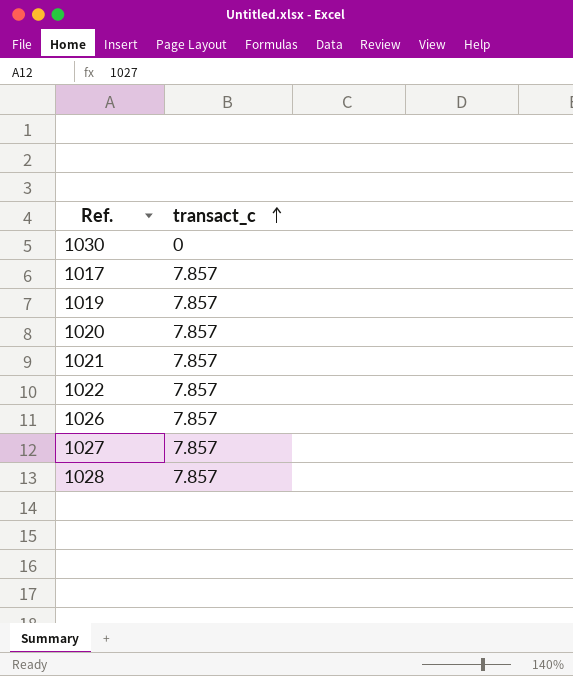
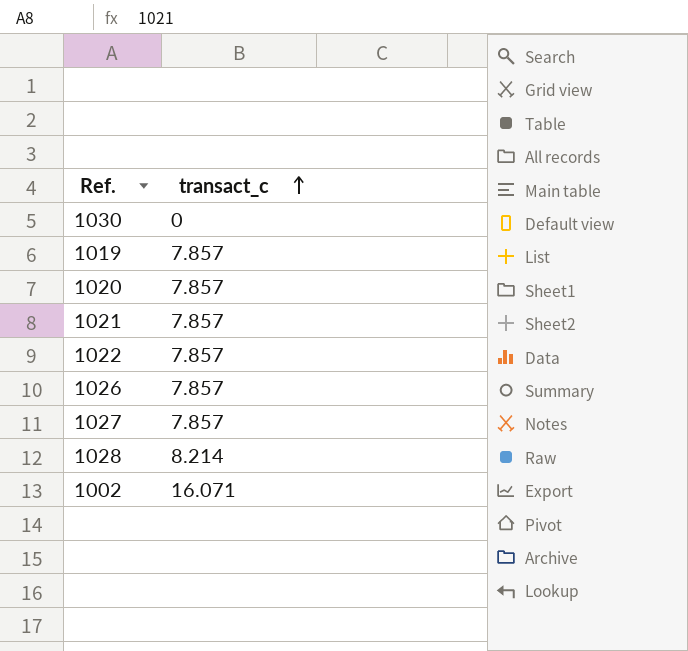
row 1017: 7.857 -> none
1028 | transact_c: 7.857 -> 8.214
row 1002: none -> 16.071

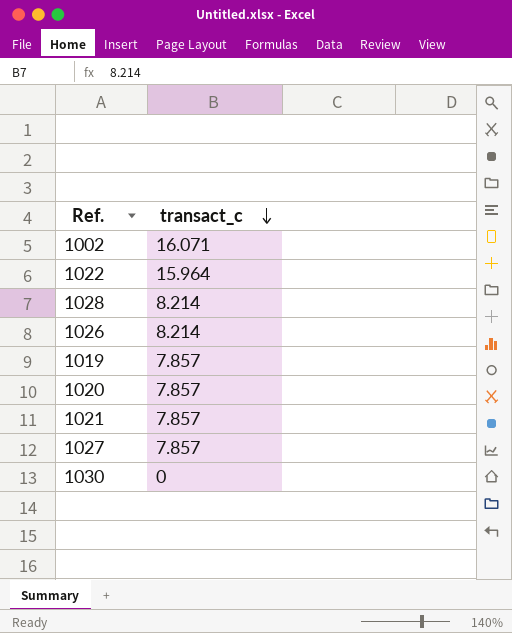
row order: transact_c ascending -> transact_c descending
1022 | transact_c: 7.857 -> 15.964
1026 | transact_c: 7.857 -> 8.214

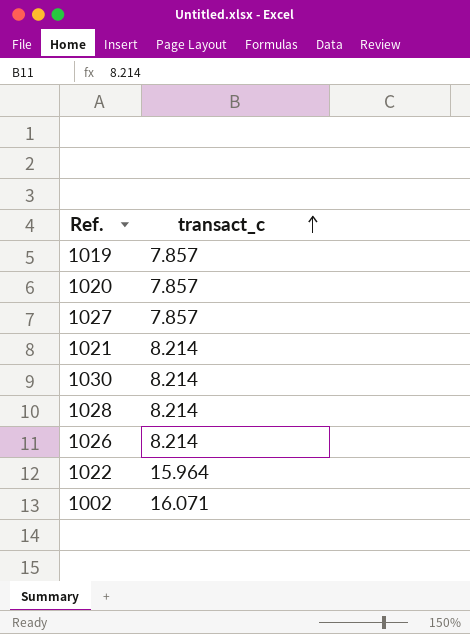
row order: transact_c descending -> transact_c ascending
1021 | transact_c: 7.857 -> 8.214
1030 | transact_c: 0 -> 8.214

